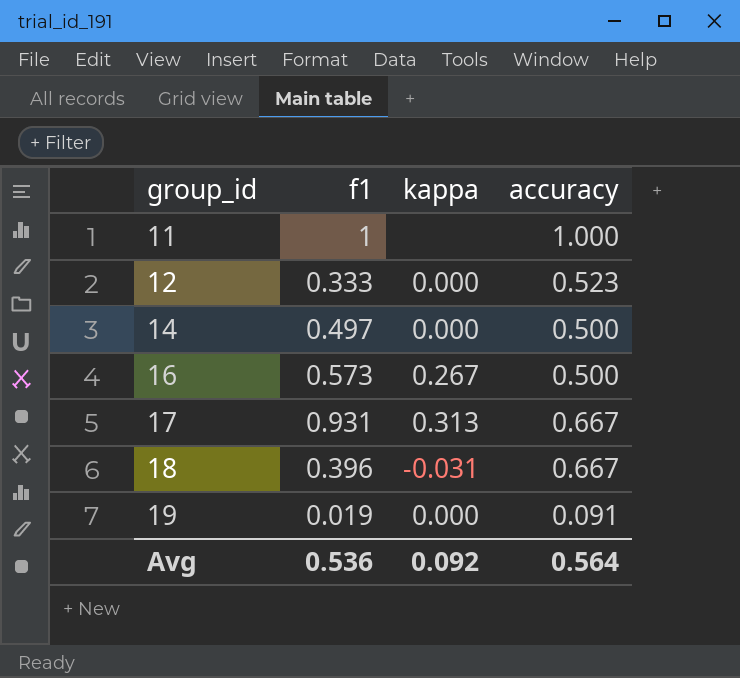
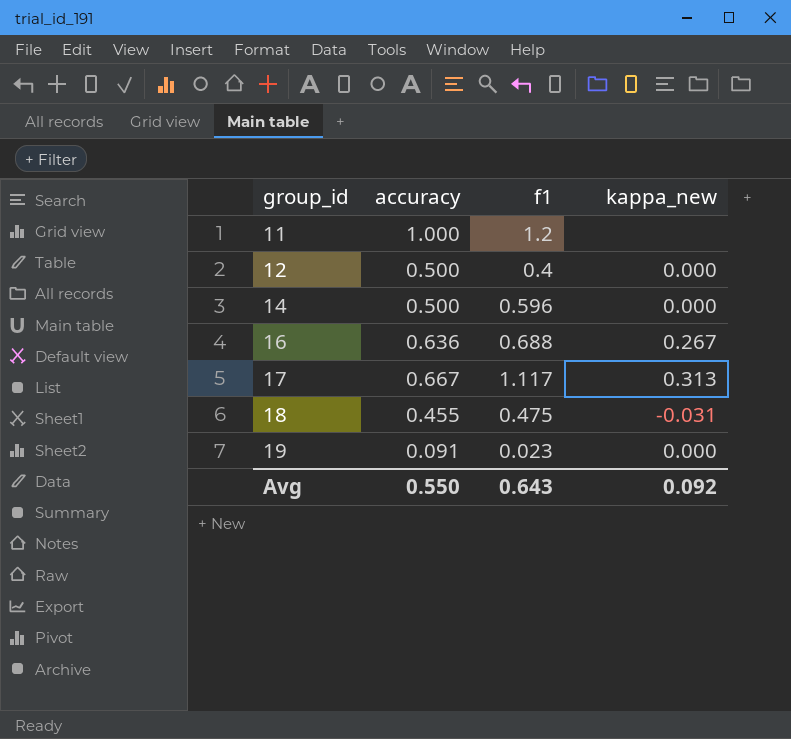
column accuracy | position: 4 -> 2
column name: kappa -> kappa_new
11 | f1: 1 -> 1.2
12 | accuracy: 0.523 -> 0.500
12 | f1: 0.333 -> 0.4
14 | f1: 0.497 -> 0.596
16 | accuracy: 0.500 -> 0.636
16 | f1: 0.573 -> 0.688
17 | f1: 0.931 -> 1.117
18 | accuracy: 0.667 -> 0.455
18 | f1: 0.396 -> 0.475
19 | f1: 0.019 -> 0.023
Avg | accuracy: 0.564 -> 0.550
Avg | f1: 0.536 -> 0.643

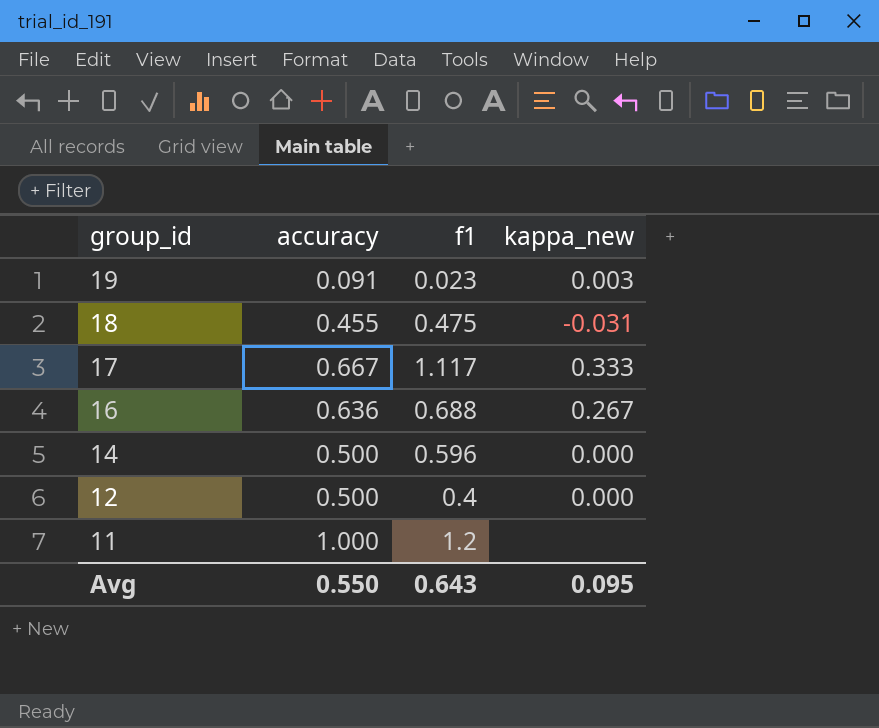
row order: group_id ascending -> group_id descending
19 | kappa_new: 0.000 -> 0.003
17 | kappa_new: 0.313 -> 0.333
Avg | kappa_new: 0.092 -> 0.095

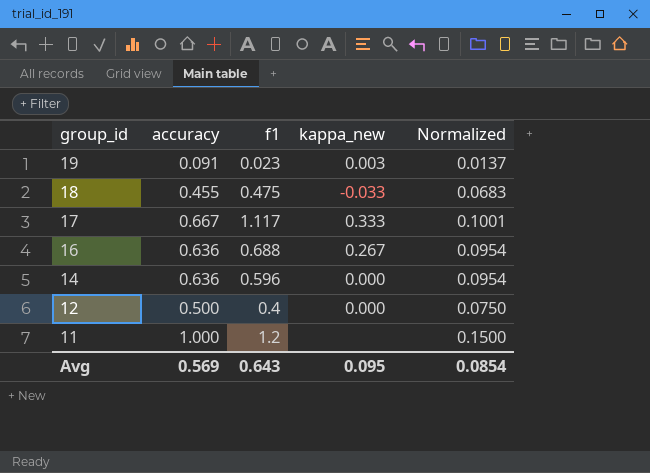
column Normalized | formula: none -> [accuracy] * 0.15
18 | kappa_new: -0.031 -> -0.033
14 | accuracy: 0.500 -> 0.636
Avg | accuracy: 0.550 -> 0.569

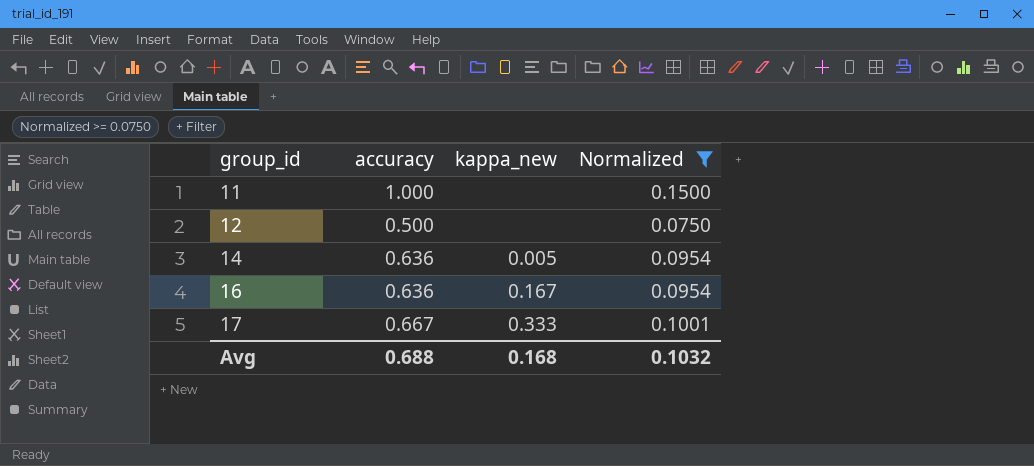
filter: none -> Normalized >= 0.0750
row order: group_id descending -> group_id ascending
column f1 | position: 3 -> none
12 | kappa_new: 0.000 -> none
14 | kappa_new: 0.000 -> 0.005
16 | kappa_new: 0.267 -> 0.167
Avg | accuracy: 0.569 -> 0.688
Avg | kappa_new: 0.095 -> 0.168
Avg | Normalized: 0.0854 -> 0.1032

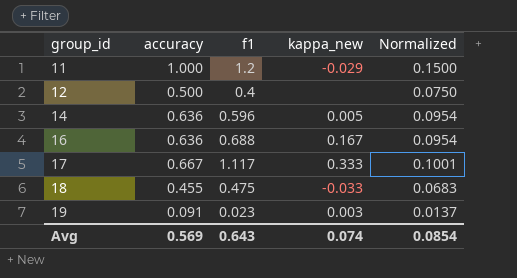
filter: Normalized >= 0.0750 -> none
column f1 | position: none -> 3
11 | kappa_new: none -> -0.029
Avg | accuracy: 0.688 -> 0.569
Avg | kappa_new: 0.168 -> 0.074
Avg | Normalized: 0.1032 -> 0.0854

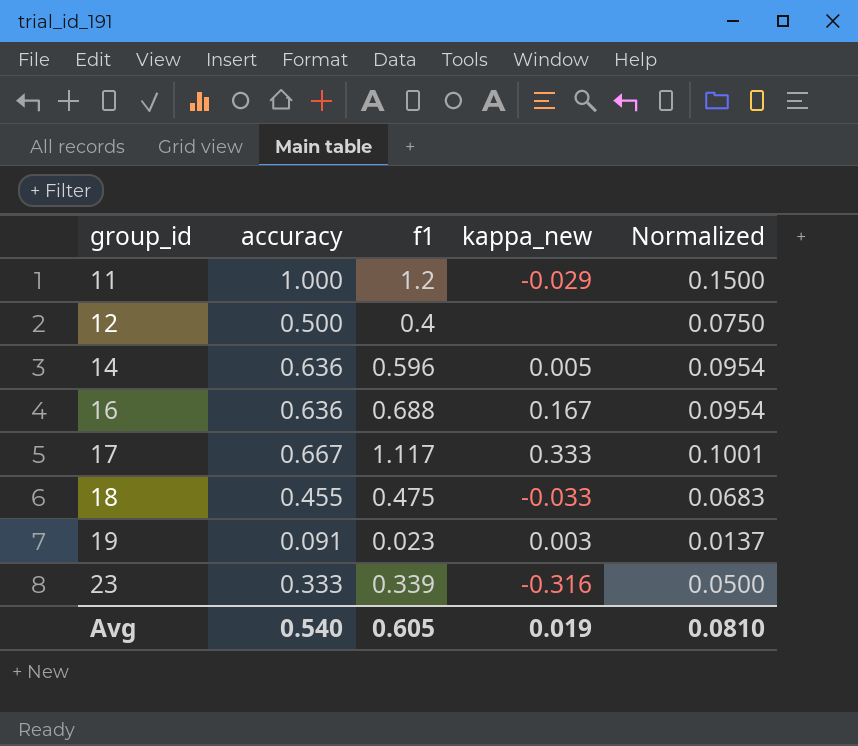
row 23: none -> 0.333 | 0.339 | -0.316 | 0.0500
Avg | accuracy: 0.569 -> 0.540
Avg | f1: 0.643 -> 0.605
Avg | kappa_new: 0.074 -> 0.019
Avg | Normalized: 0.0854 -> 0.0810

